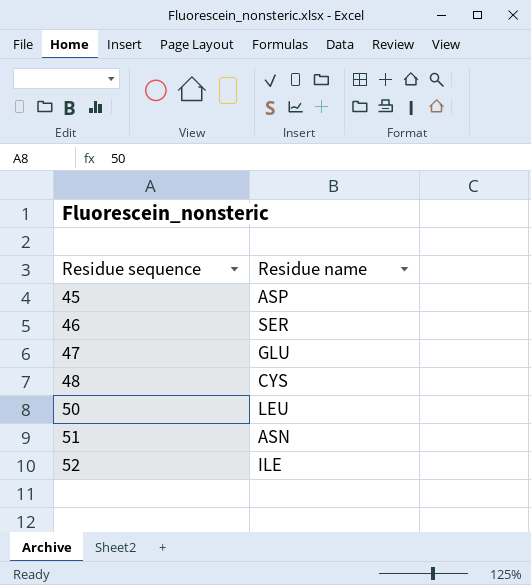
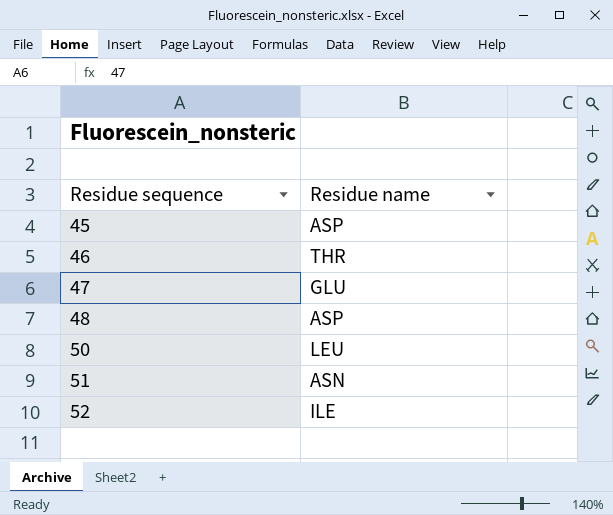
46 | Residue name: SER -> THR
48 | Residue name: CYS -> ASP

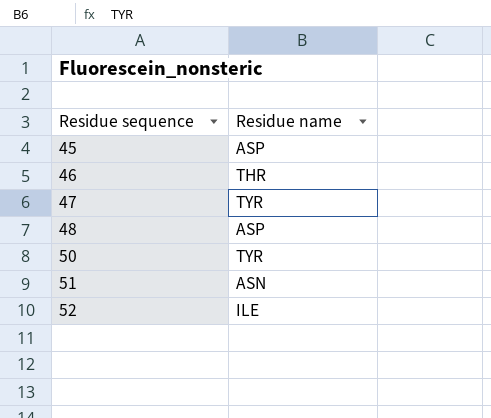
47 | Residue name: GLU -> TYR
50 | Residue name: LEU -> TYR

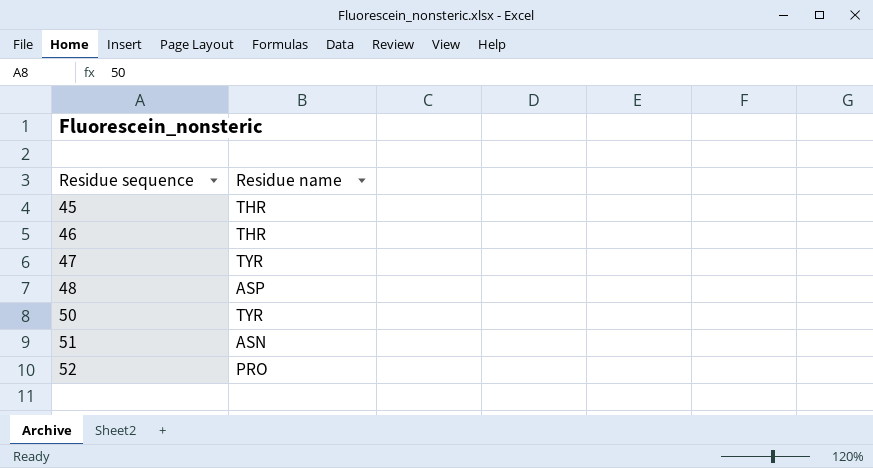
45 | Residue name: ASP -> THR
52 | Residue name: ILE -> PRO

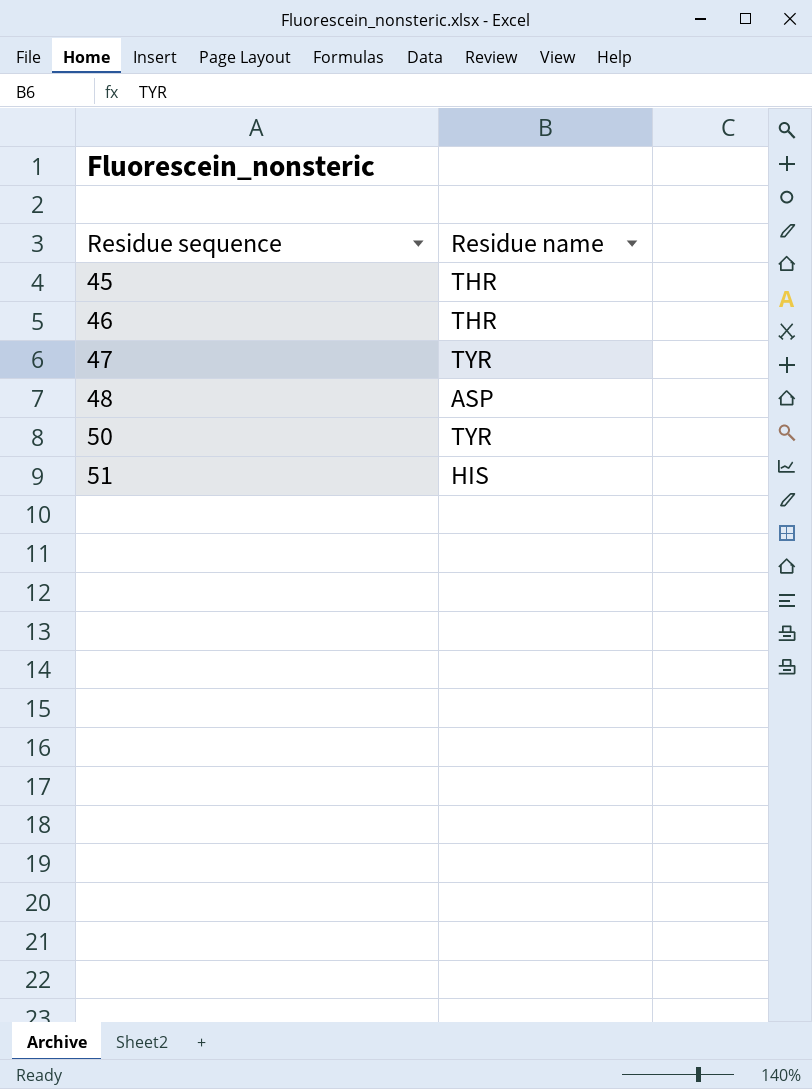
row 52: PRO -> none
51 | Residue name: ASN -> HIS

